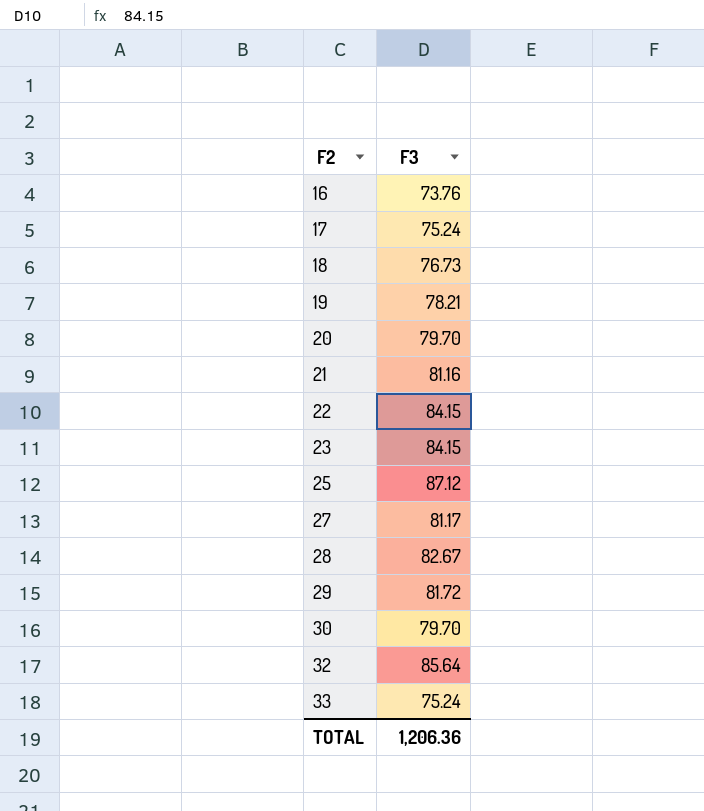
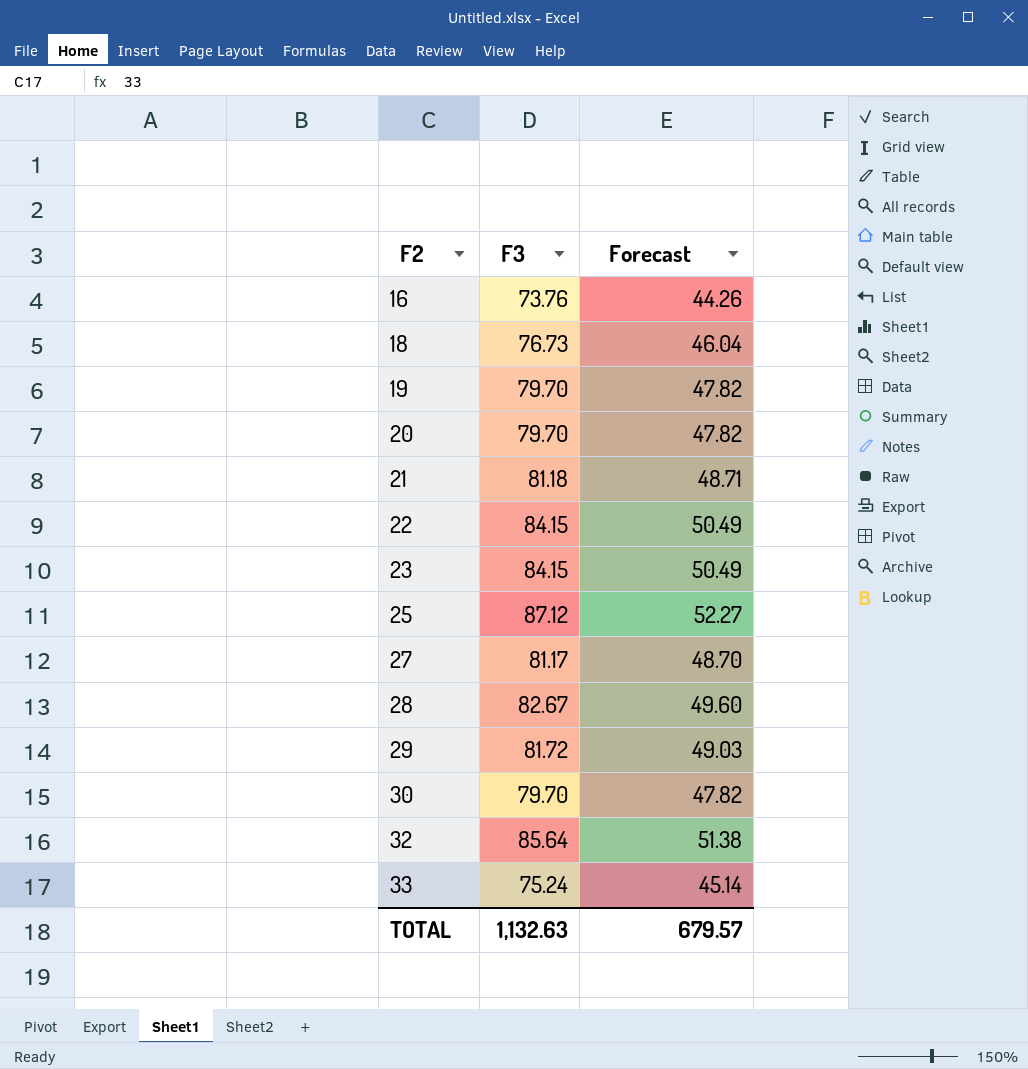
column Forecast | formula: none -> [F3] * 0.6
row 17: 75.24 -> none
19 | F3: 78.21 -> 79.70
21 | F3: 81.16 -> 81.18
TOTAL | F3: 1,206.36 -> 1,132.63

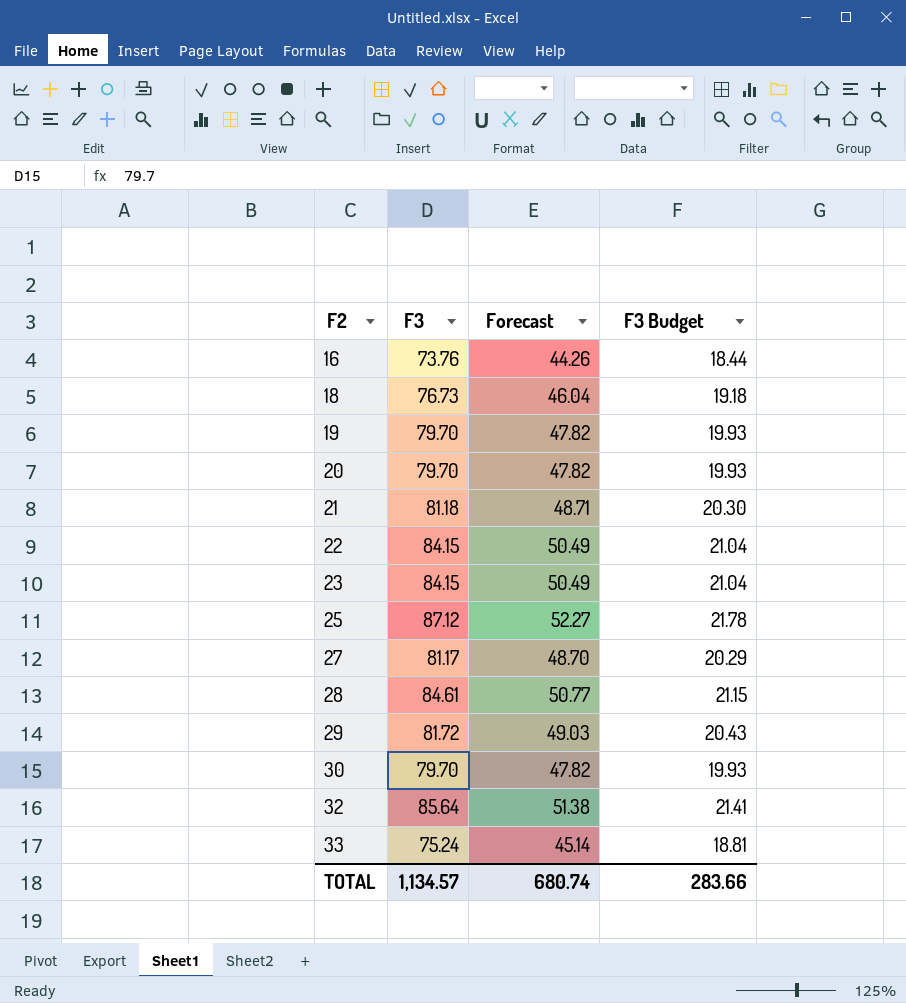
column F3 Budget | formula: none -> [F3] * 0.25
28 | F3: 82.67 -> 84.61
28 | Forecast: 49.60 -> 50.77
TOTAL | F3: 1,132.63 -> 1,134.57
TOTAL | Forecast: 679.57 -> 680.74

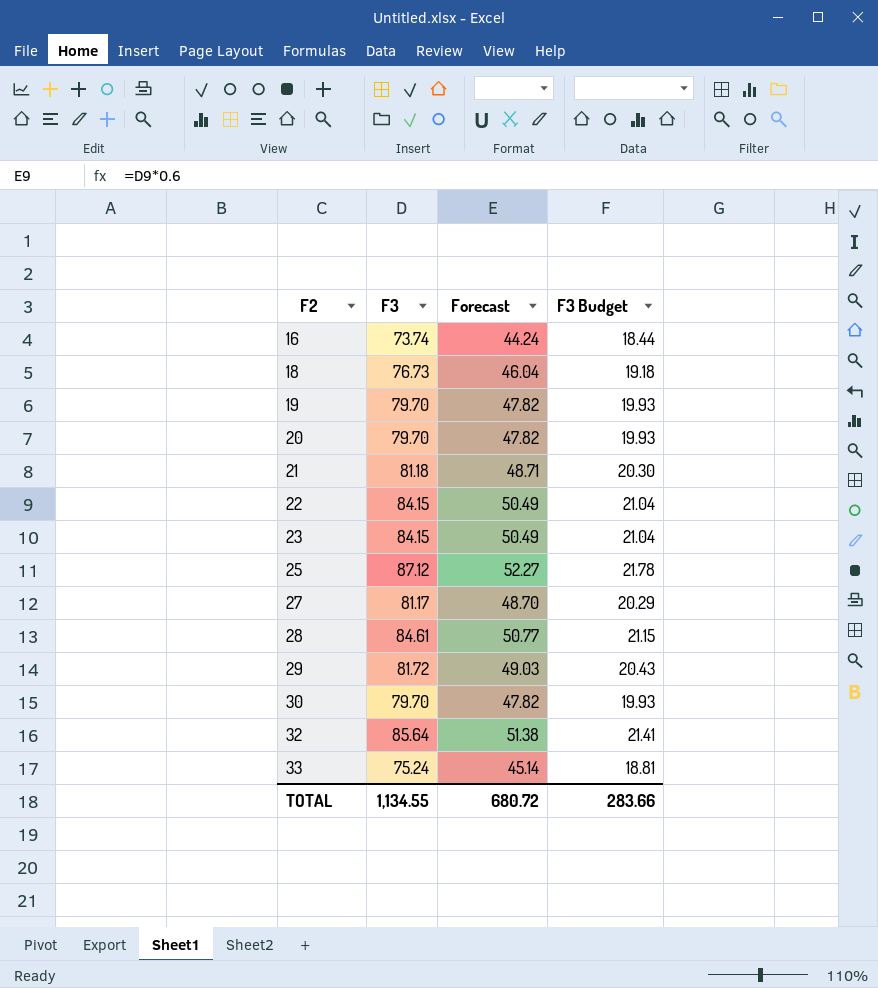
16 | F3: 73.76 -> 73.74
16 | Forecast: 44.26 -> 44.24
TOTAL | F3: 1,134.57 -> 1,134.55
TOTAL | Forecast: 680.74 -> 680.72

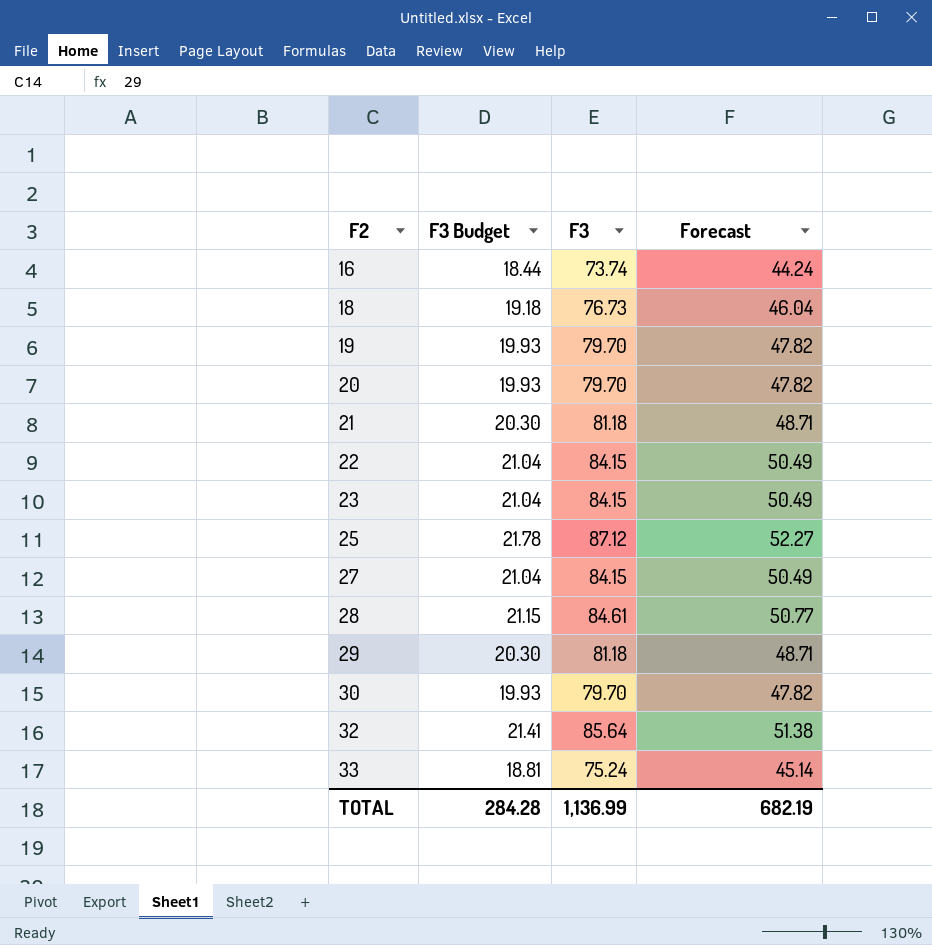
column F3 Budget | position: 4 -> 2
27 | F3 Budget: 20.29 -> 21.04
27 | F3: 81.17 -> 84.15
27 | Forecast: 48.70 -> 50.49
29 | F3 Budget: 20.43 -> 20.30
29 | F3: 81.72 -> 81.18
29 | Forecast: 49.03 -> 48.71
TOTAL | F3 Budget: 283.66 -> 284.28
TOTAL | F3: 1,134.55 -> 1,136.99
TOTAL | Forecast: 680.72 -> 682.19

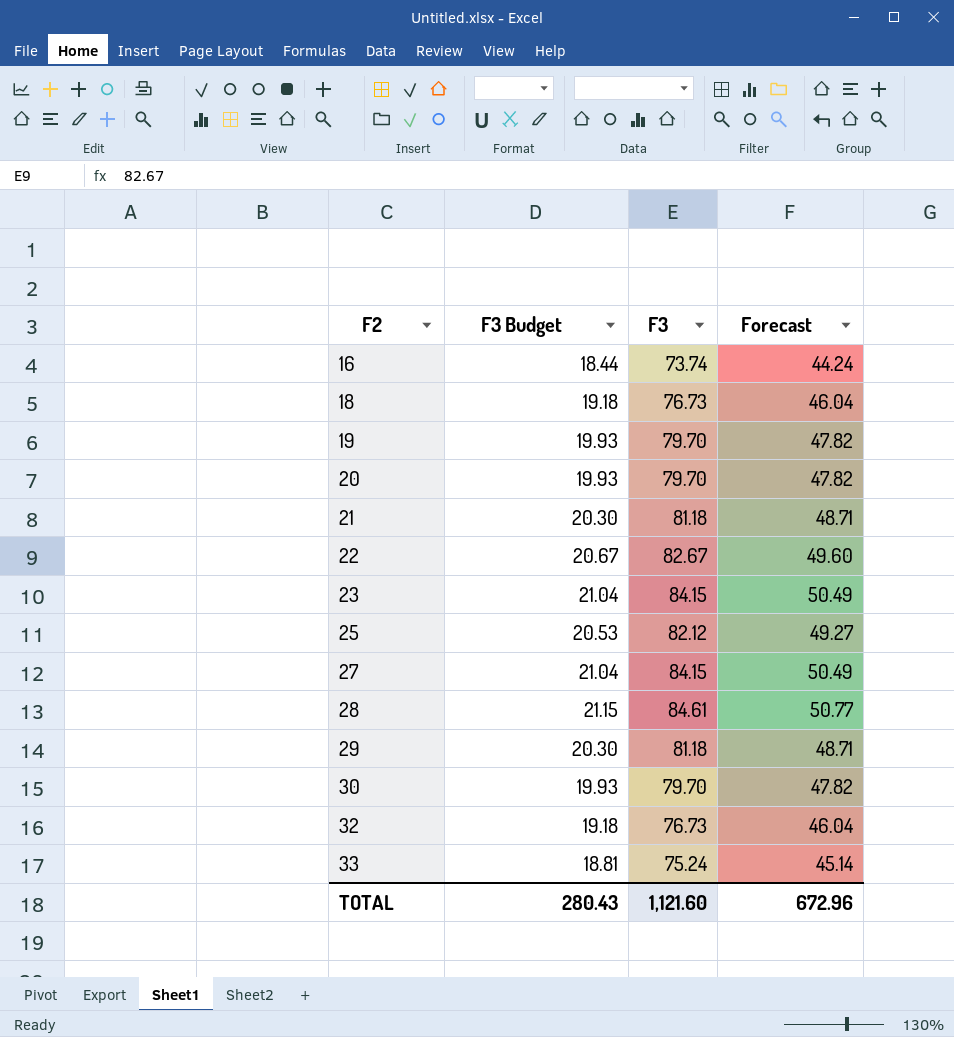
22 | F3 Budget: 21.04 -> 20.67
22 | F3: 84.15 -> 82.67
22 | Forecast: 50.49 -> 49.60
25 | F3 Budget: 21.78 -> 20.53
25 | F3: 87.12 -> 82.12
25 | Forecast: 52.27 -> 49.27
32 | F3 Budget: 21.41 -> 19.18
32 | F3: 85.64 -> 76.73
32 | Forecast: 51.38 -> 46.04
TOTAL | F3 Budget: 284.28 -> 280.43
TOTAL | F3: 1,136.99 -> 1,121.60
TOTAL | Forecast: 682.19 -> 672.96

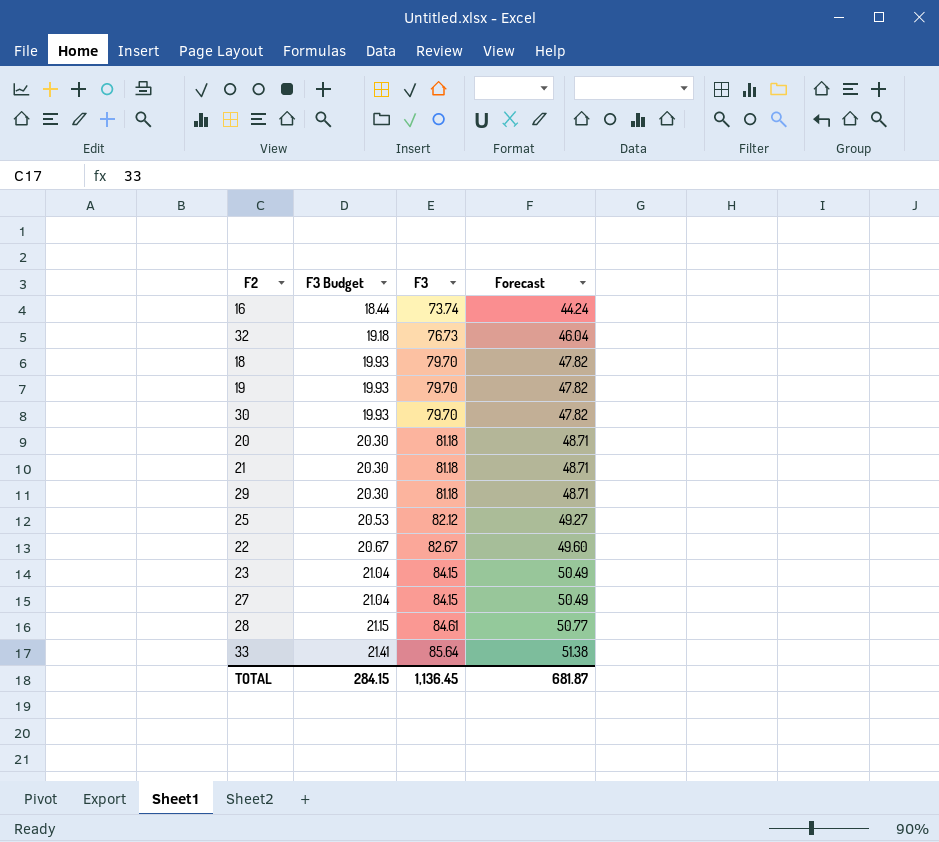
row order: F2 ascending -> F3 Budget ascending
18 | F3 Budget: 19.18 -> 19.93
18 | F3: 76.73 -> 79.70
18 | Forecast: 46.04 -> 47.82
20 | F3 Budget: 19.93 -> 20.30
20 | F3: 79.70 -> 81.18
20 | Forecast: 47.82 -> 48.71
33 | F3 Budget: 18.81 -> 21.41
33 | F3: 75.24 -> 85.64
33 | Forecast: 45.14 -> 51.38
TOTAL | F3 Budget: 280.43 -> 284.15
TOTAL | F3: 1,121.60 -> 1,136.45
TOTAL | Forecast: 672.96 -> 681.87

